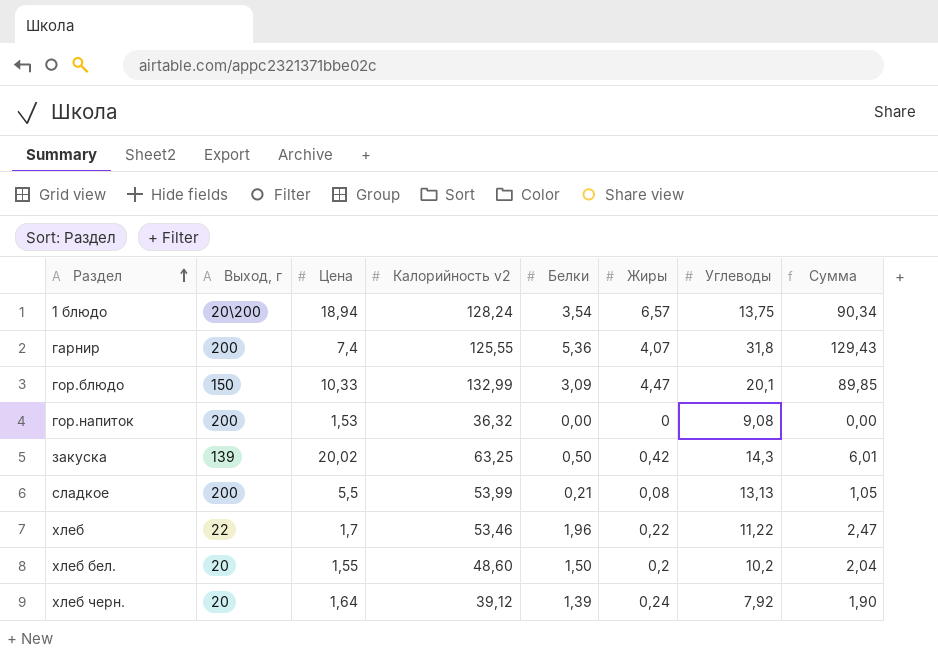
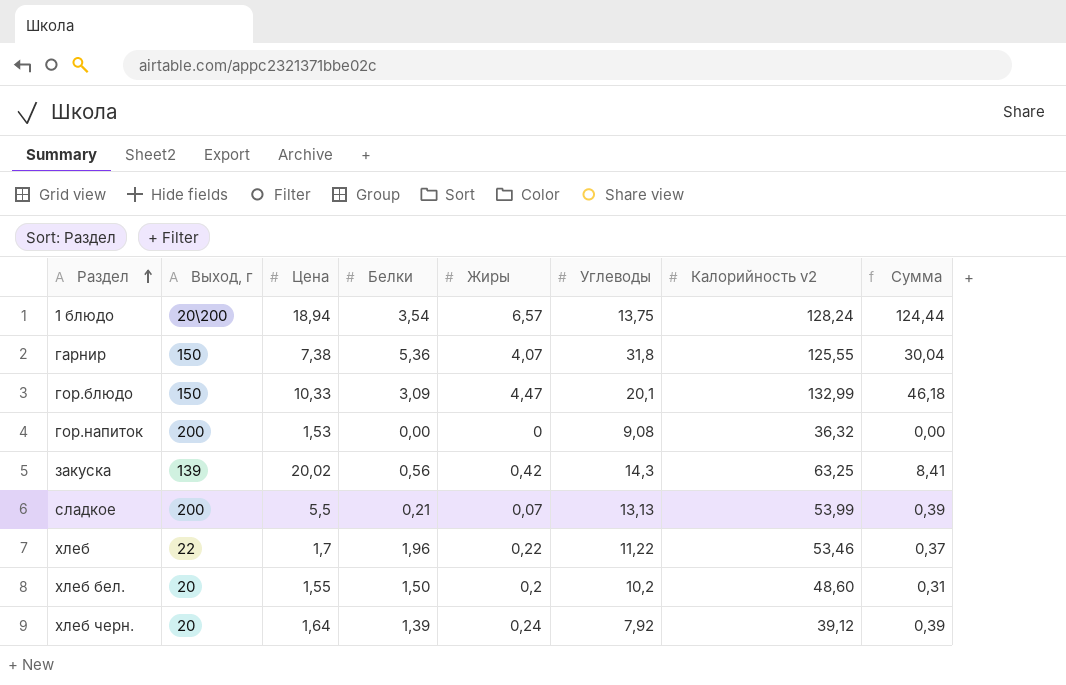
column Калорийность v2 | position: 4 -> 7
column Сумма | formula: [Жиры] * [Углеводы] -> [Цена] * [Жиры]
гарнир | Выход, г: 200 -> 150
гарнир | Цена: 7,4 -> 7,38
закуска | Белки: 0,50 -> 0,56
сладкое | Жиры: 0,08 -> 0,07

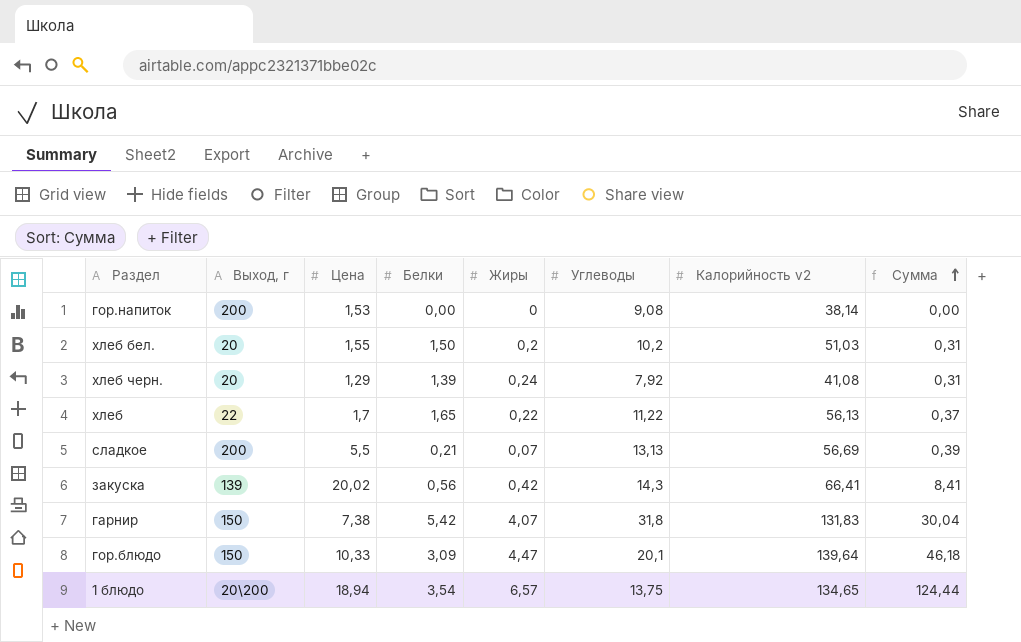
row order: Раздел ascending -> Сумма ascending
гор.напиток | Калорийность v2: 36,32 -> 38,14
хлеб бел. | Калорийность v2: 48,60 -> 51,03
хлеб черн. | Цена: 1,64 -> 1,29
хлеб черн. | Калорийность v2: 39,12 -> 41,08
хлеб черн. | Сумма: 0,39 -> 0,31
хлеб | Белки: 1,96 -> 1,65
хлеб | Калорийность v2: 53,46 -> 56,13
сладкое | Калорийность v2: 53,99 -> 56,69
закуска | Калорийность v2: 63,25 -> 66,41
гарнир | Белки: 5,36 -> 5,42
гарнир | Калорийность v2: 125,55 -> 131,83
гор.блюдо | Калорийность v2: 132,99 -> 139,64
1 блюдо | Калорийность v2: 128,24 -> 134,65

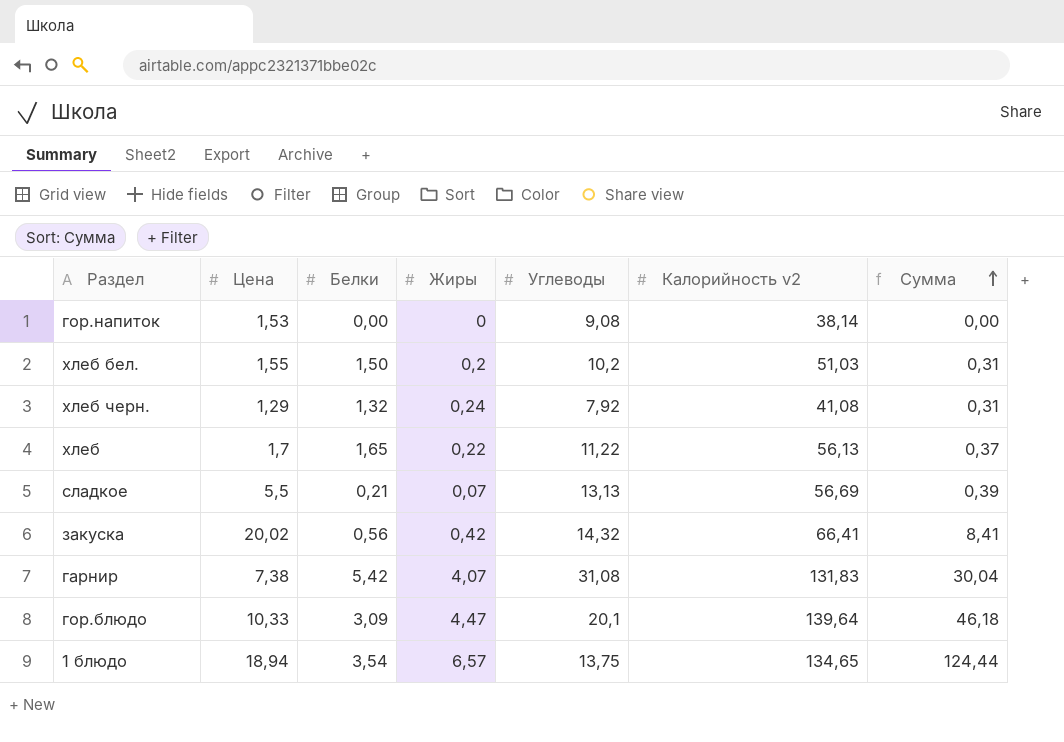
column Выход, г | position: 2 -> none
хлеб черн. | Белки: 1,39 -> 1,32
закуска | Углеводы: 14,3 -> 14,32
гарнир | Углеводы: 31,8 -> 31,08

